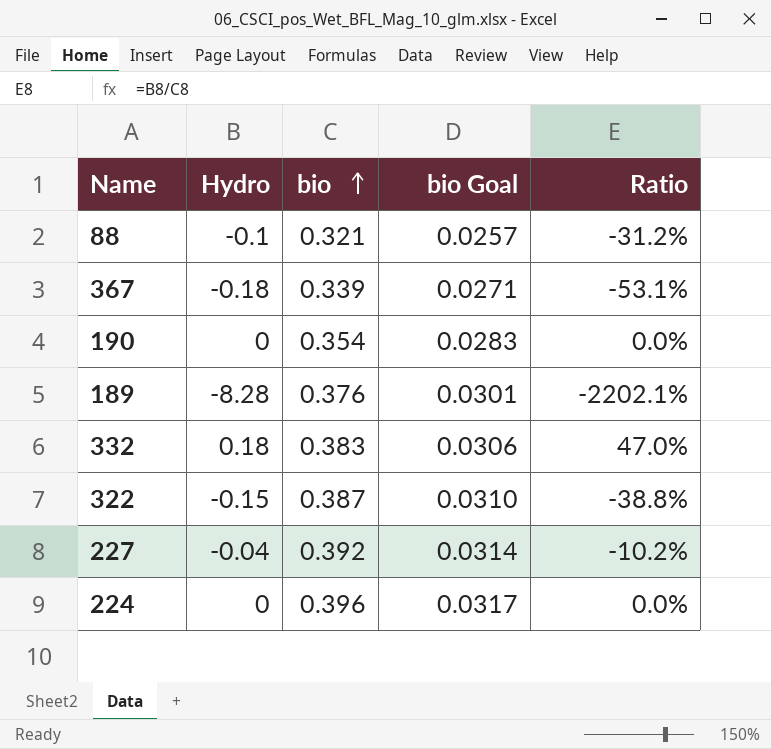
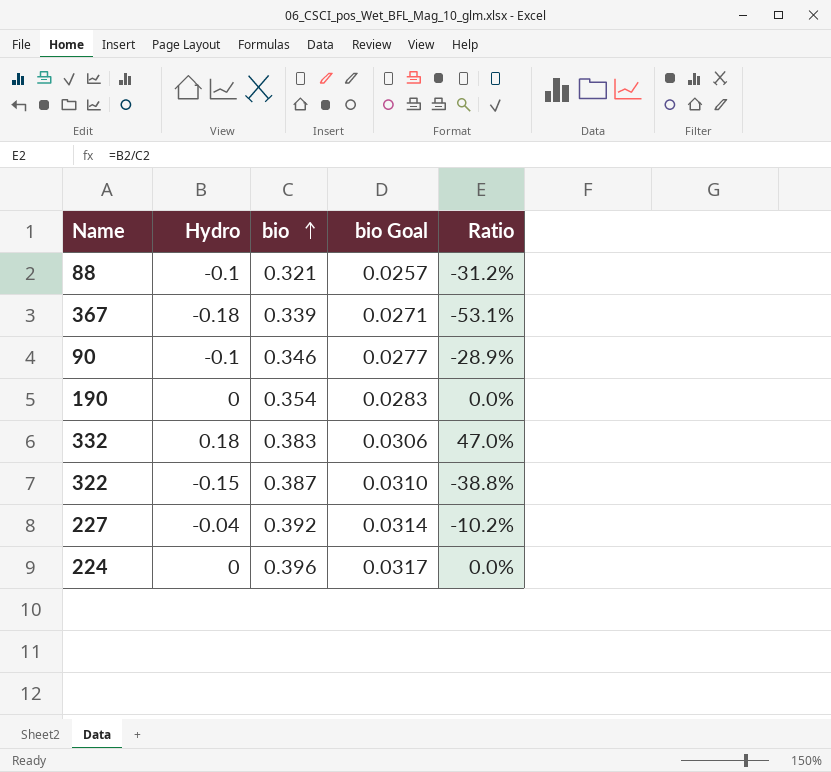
row 189: -8.28 | 0.376 | 0.0301 | -2202.1% -> none
row 90: none -> -0.1 | 0.346 | 0.0277 | -28.9%

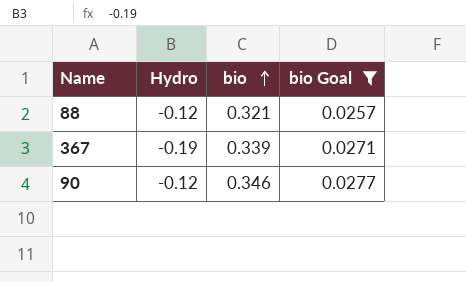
filter: none -> bio Goal <= 0.0277
column Ratio | formula: [Hydro] / [bio] -> none
88 | Hydro: -0.1 -> -0.12
367 | Hydro: -0.18 -> -0.19
90 | Hydro: -0.1 -> -0.12

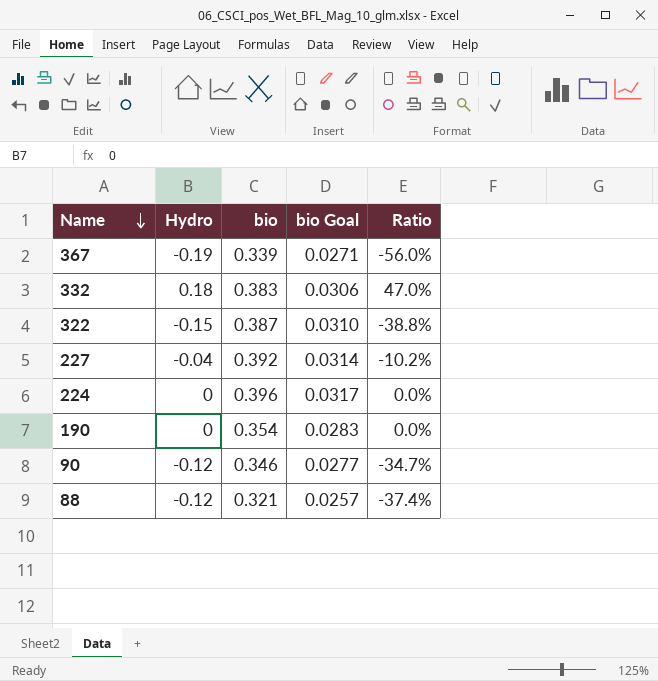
filter: bio Goal <= 0.0277 -> none
row order: bio ascending -> Name descending
column Ratio | formula: none -> [Hydro] / [bio]

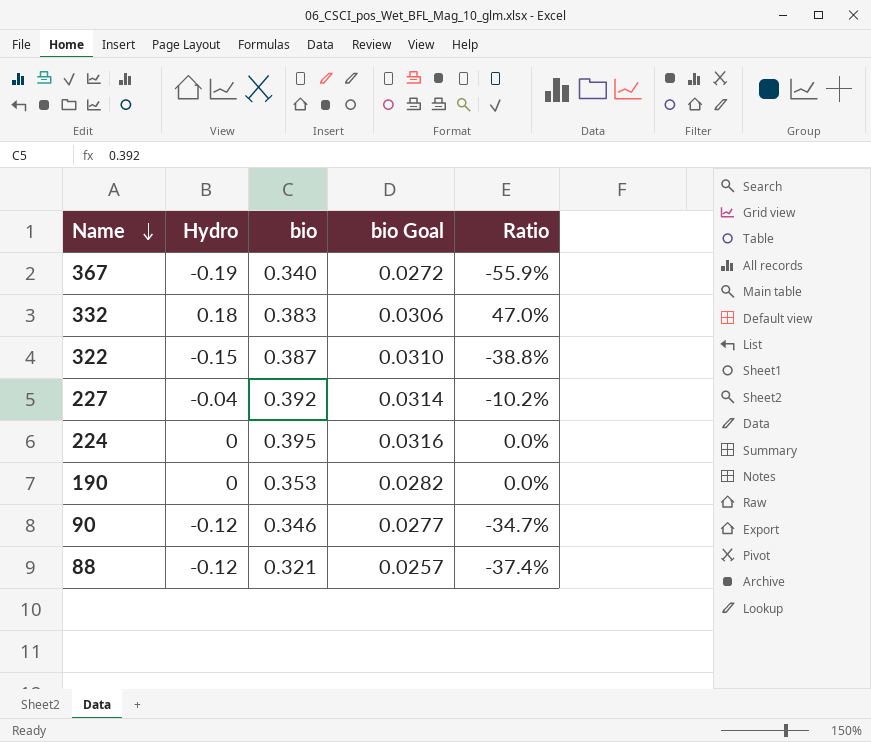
367 | bio: 0.339 -> 0.340
367 | bio Goal: 0.0271 -> 0.0272
367 | Ratio: -56.0% -> -55.9%
224 | bio: 0.396 -> 0.395
224 | bio Goal: 0.0317 -> 0.0316
190 | bio: 0.354 -> 0.353
190 | bio Goal: 0.0283 -> 0.0282

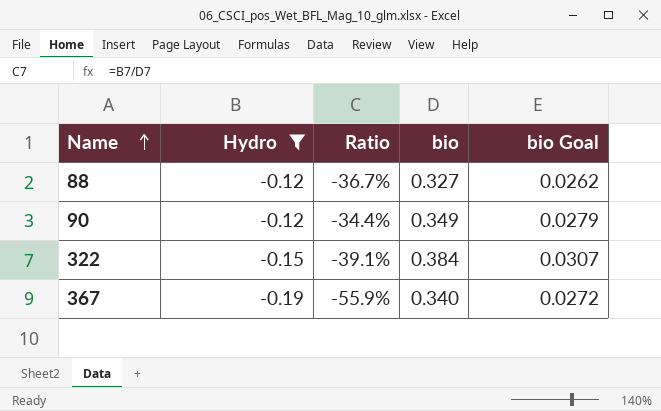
filter: none -> Hydro <= -0.12
row order: Name descending -> Name ascending
column Ratio | position: 5 -> 3
88 | Ratio: -37.4% -> -36.7%
88 | bio: 0.321 -> 0.327
88 | bio Goal: 0.0257 -> 0.0262
90 | Ratio: -34.7% -> -34.4%
90 | bio: 0.346 -> 0.349
90 | bio Goal: 0.0277 -> 0.0279
322 | Ratio: -38.8% -> -39.1%
322 | bio: 0.387 -> 0.384
322 | bio Goal: 0.0310 -> 0.0307

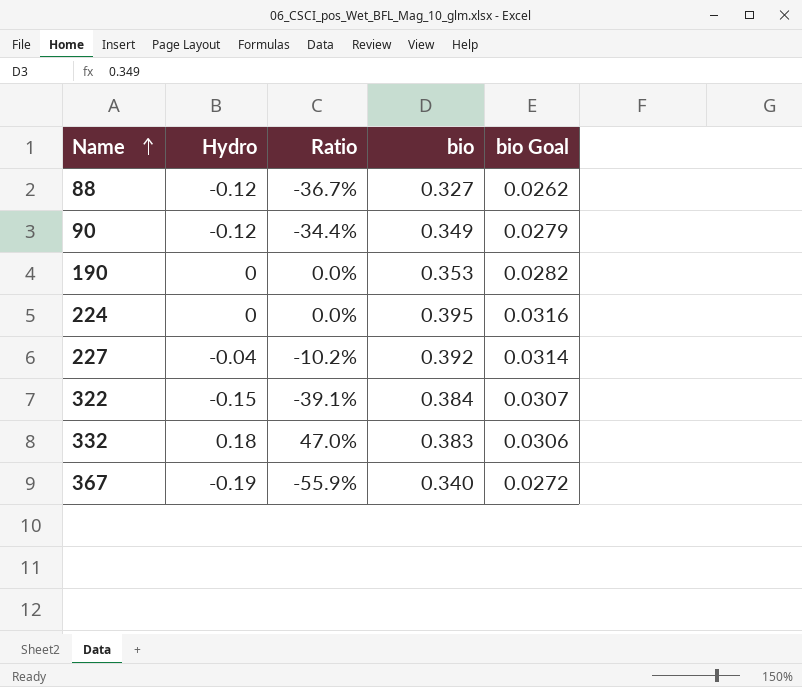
filter: Hydro <= -0.12 -> none

